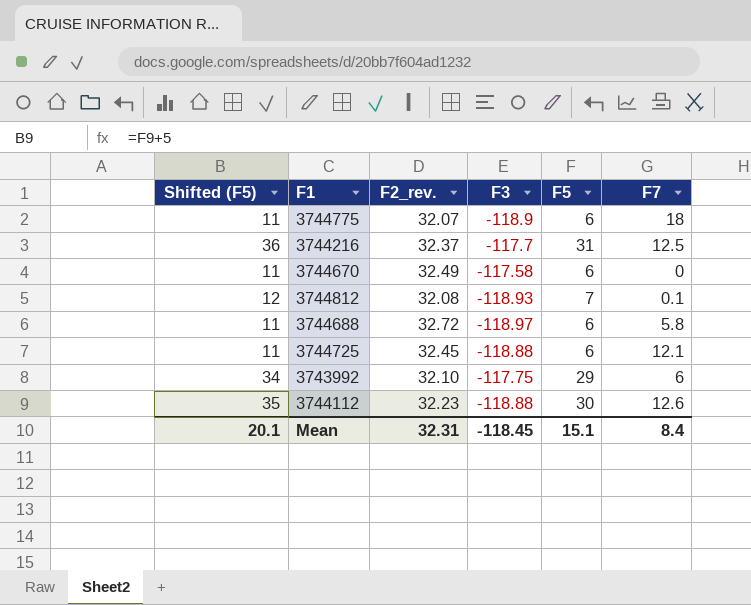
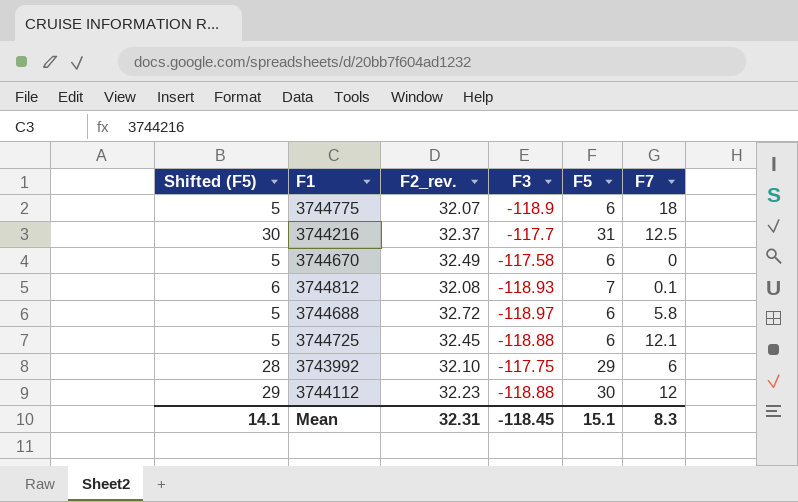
column Shifted (F5) | formula: [F5] + 5 -> [F5] - 1
3744112 | F7: 12.6 -> 12
Mean | Shifted (F5): 20.1 -> 14.1
Mean | F7: 8.4 -> 8.3

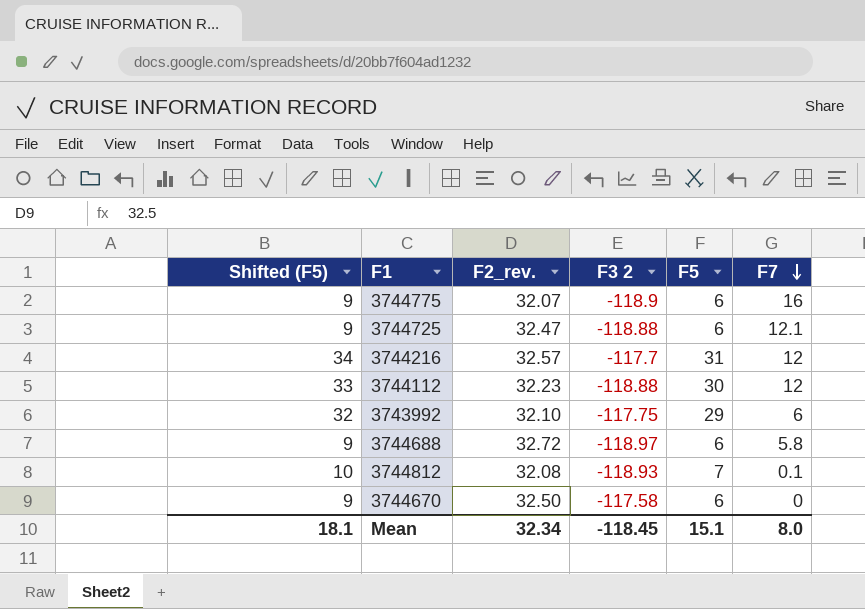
row order: none -> F7 descending
column Shifted (F5) | formula: [F5] - 1 -> [F5] + 3
column name: F3 -> F3 2
3744775 | F7: 18 -> 16
3744725 | F2_rev.: 32.45 -> 32.47
3744216 | F2_rev.: 32.37 -> 32.57
3744216 | F7: 12.5 -> 12
3744670 | F2_rev.: 32.49 -> 32.50
Mean | Shifted (F5): 14.1 -> 18.1
Mean | F2_rev.: 32.31 -> 32.34
Mean | F7: 8.3 -> 8.0

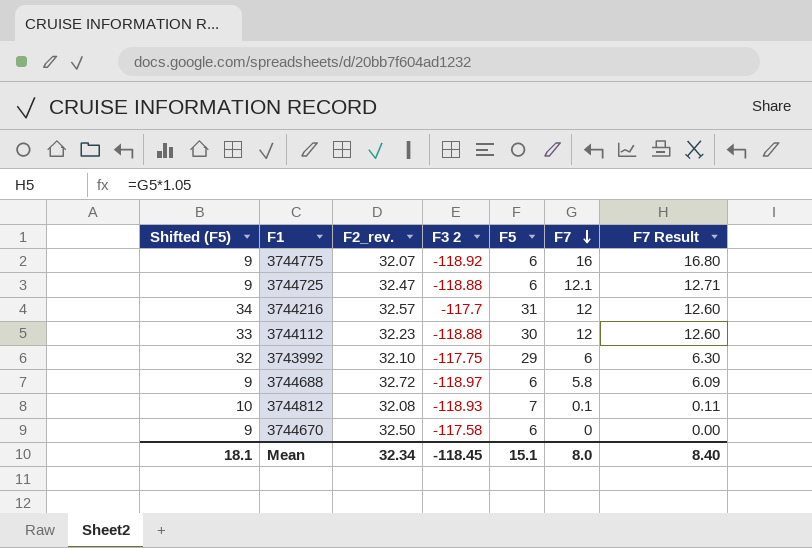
column F7 Result | formula: none -> [F7] * 1.05
3744775 | F3 2: -118.9 -> -118.92

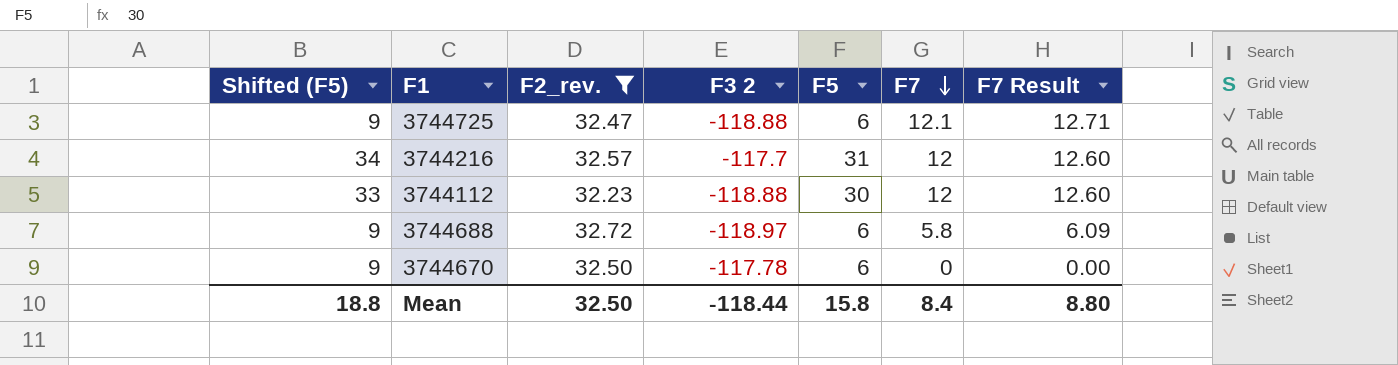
filter: none -> F2_rev. >= 32.23
3744670 | F3 2: -117.58 -> -117.78
Mean | Shifted (F5): 18.1 -> 18.8
Mean | F2_rev.: 32.34 -> 32.50
Mean | F3 2: -118.45 -> -118.44
Mean | F5: 15.1 -> 15.8
Mean | F7: 8.0 -> 8.4
Mean | F7 Result: 8.40 -> 8.80

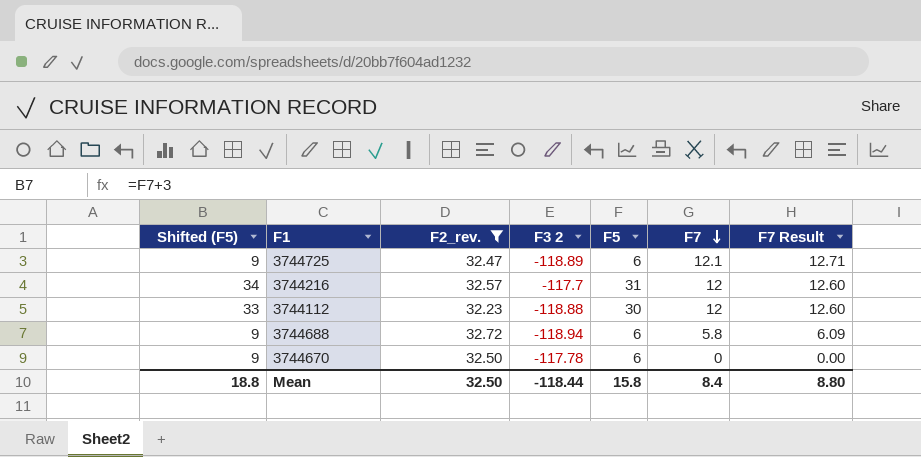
3744725 | F3 2: -118.88 -> -118.89
3744688 | F3 2: -118.97 -> -118.94

